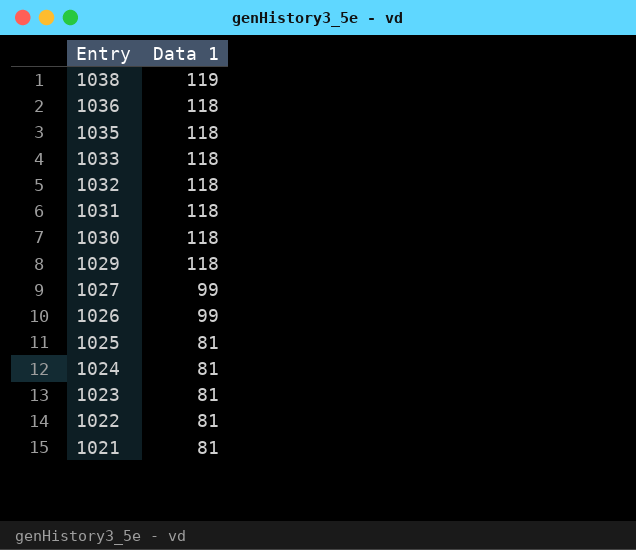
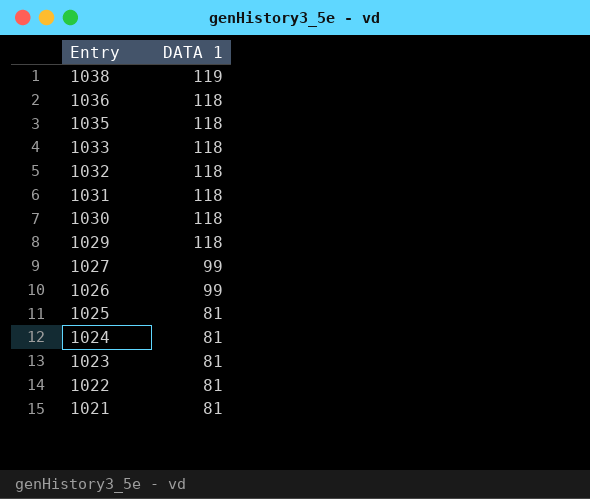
column name: Data 1 -> DATA 1

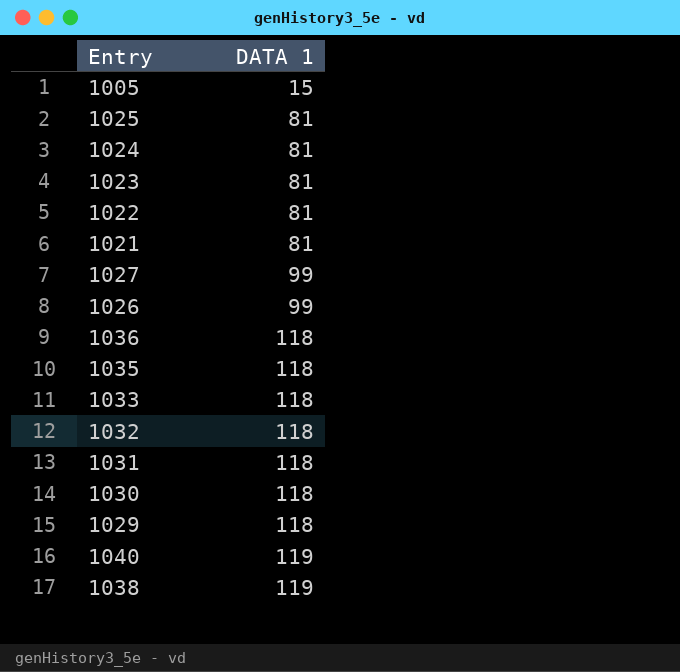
row order: Entry descending -> DATA 1 ascending
row 1005: none -> 15
row 1040: none -> 119

